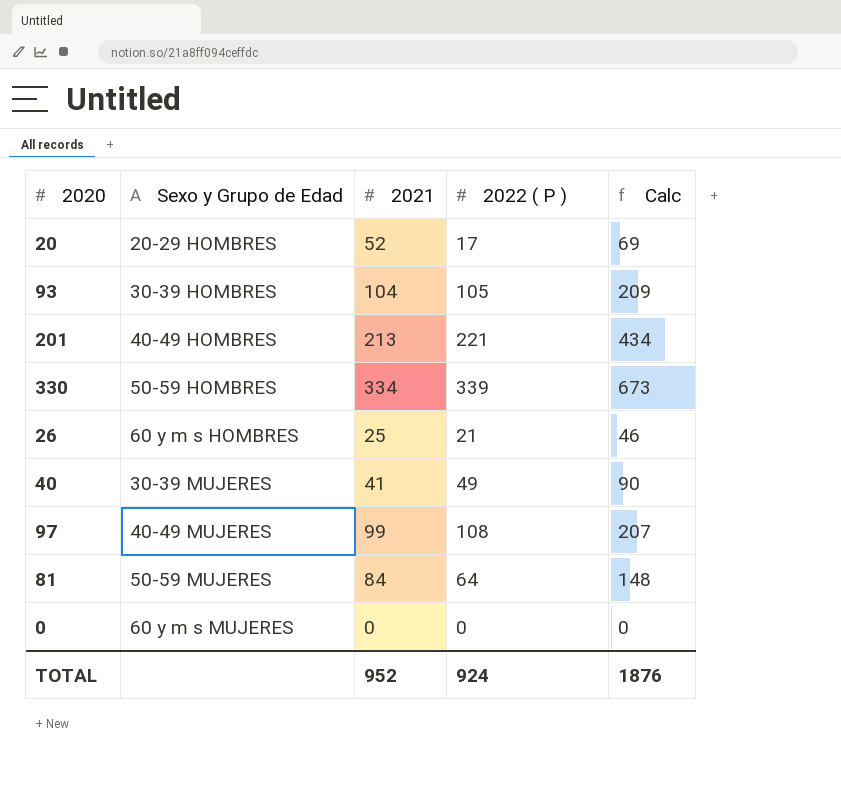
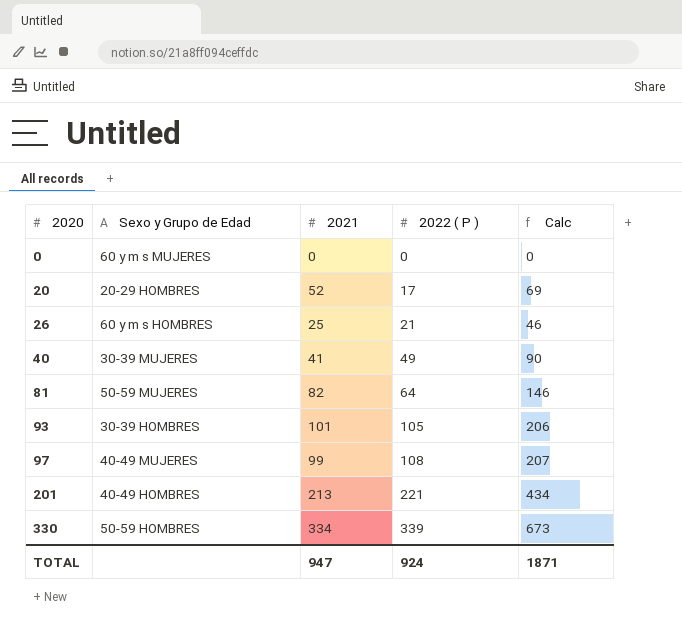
row order: none -> 2020 ascending
81 | 2021: 84 -> 82
81 | Calc: 148 -> 146
93 | 2021: 104 -> 101
93 | Calc: 209 -> 206
TOTAL | 2021: 952 -> 947
TOTAL | Calc: 1876 -> 1871

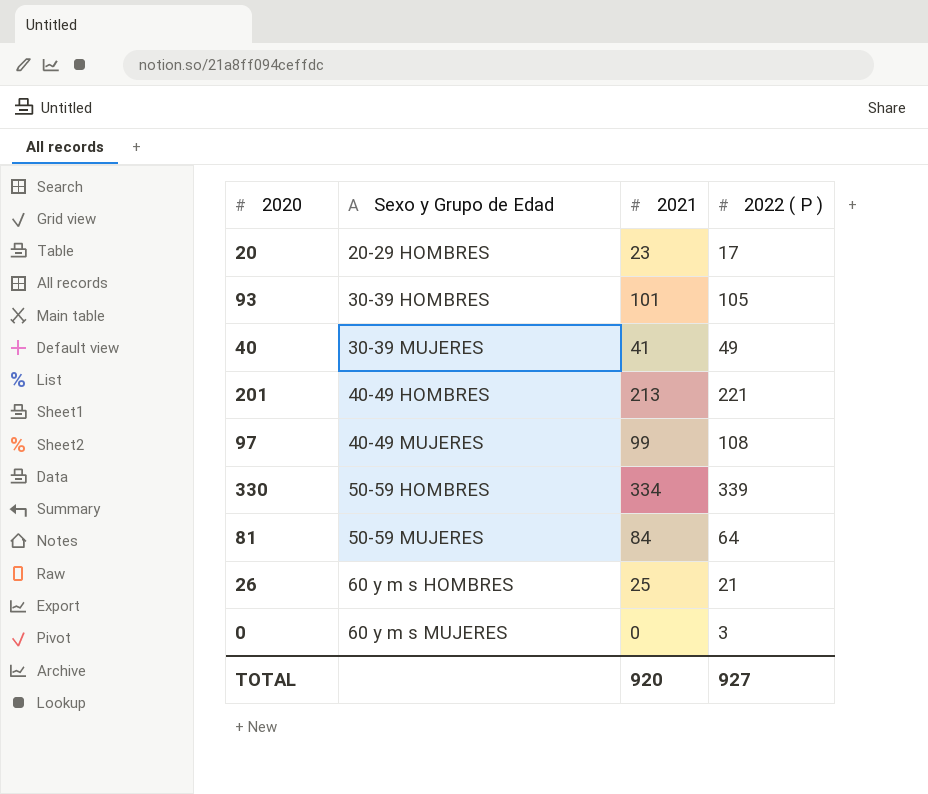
row order: 2020 ascending -> Sexo y Grupo de Edad ascending
column Calc | formula: [2021] + [2022 ( P )] -> none
20 | 2021: 52 -> 23
81 | 2021: 82 -> 84
0 | 2022 ( P ): 0 -> 3
TOTAL | 2021: 947 -> 920
TOTAL | 2022 ( P ): 924 -> 927

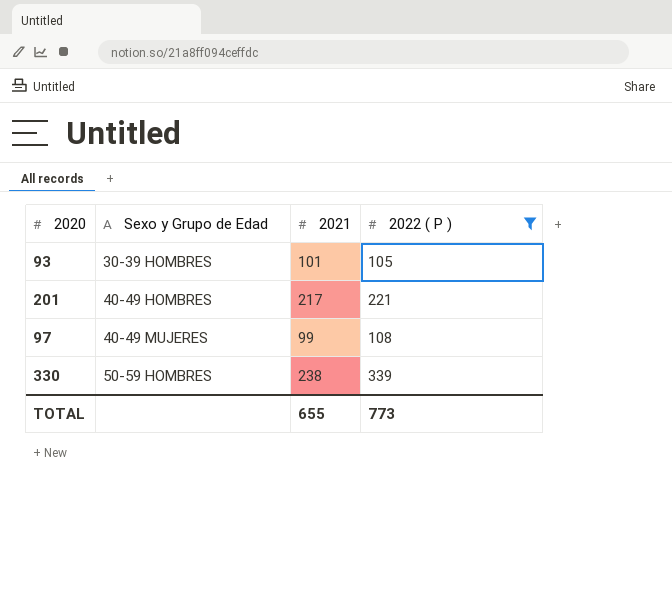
filter: none -> 2022 ( P ) >= 105
201 | 2021: 213 -> 217
330 | 2021: 334 -> 238
TOTAL | 2021: 920 -> 655
TOTAL | 2022 ( P ): 927 -> 773

